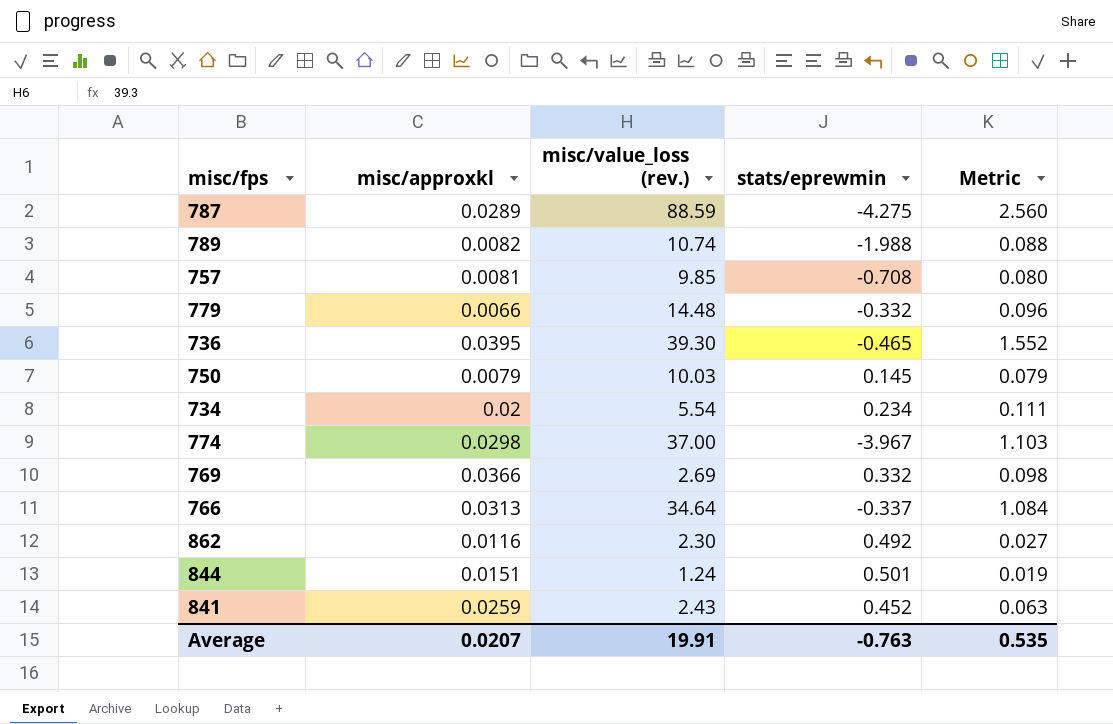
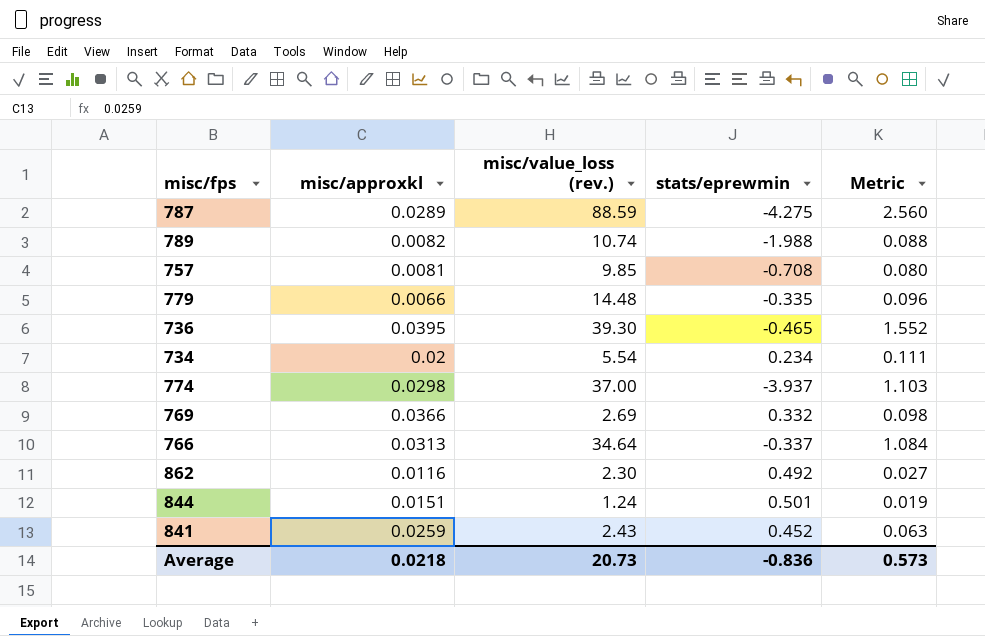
row 750: 0.0079 | 10.03 | 0.145 | 0.079 -> none
779 | stats/eprewmin: -0.332 -> -0.335
774 | stats/eprewmin: -3.967 -> -3.937
Average | misc/approxkl: 0.0207 -> 0.0218
Average | misc/value_loss (rev.): 19.91 -> 20.73
Average | stats/eprewmin: -0.763 -> -0.836
Average | Metric: 0.535 -> 0.573

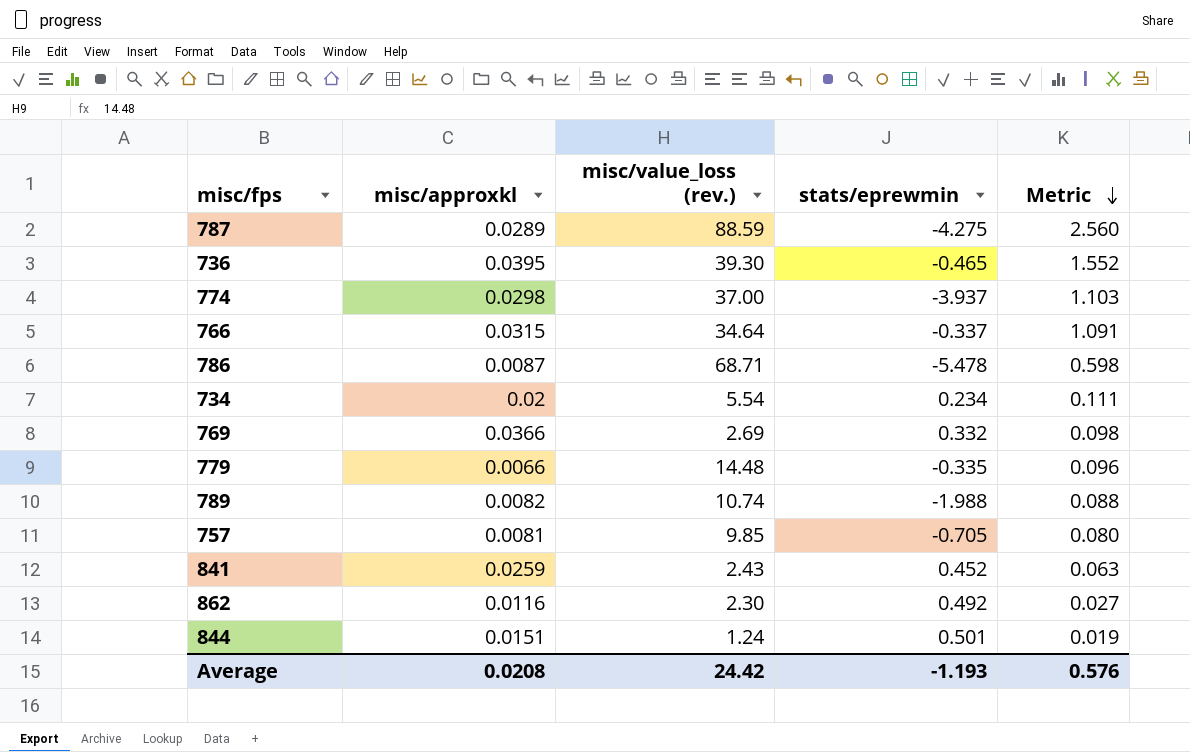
row order: none -> Metric descending
766 | misc/approxkl: 0.0313 -> 0.0315
766 | Metric: 1.084 -> 1.091
row 786: none -> 0.0087 | 68.71 | -5.478 | 0.598
757 | stats/eprewmin: -0.708 -> -0.705
Average | misc/approxkl: 0.0218 -> 0.0208
Average | misc/value_loss (rev.): 20.73 -> 24.42
Average | stats/eprewmin: -0.836 -> -1.193
Average | Metric: 0.573 -> 0.576

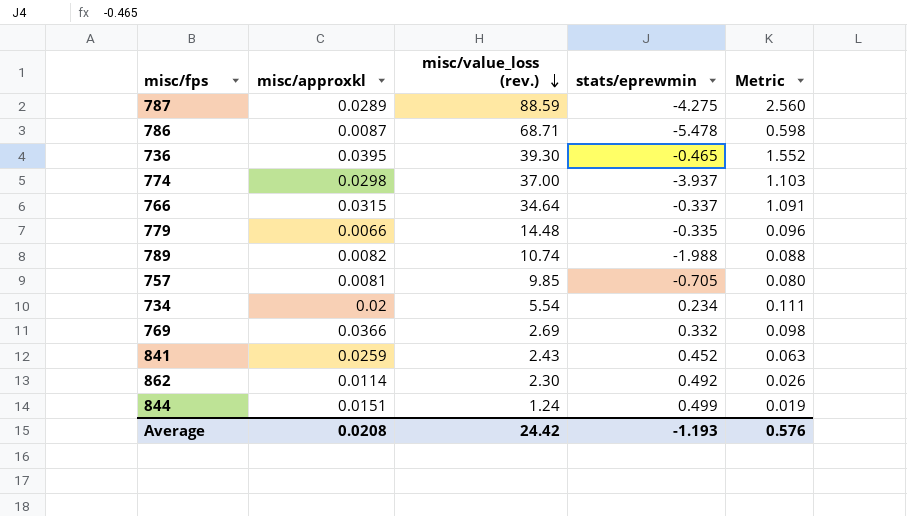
row order: Metric descending -> misc/value_loss (rev.) descending
862 | misc/approxkl: 0.0116 -> 0.0114
862 | Metric: 0.027 -> 0.026
844 | stats/eprewmin: 0.501 -> 0.499

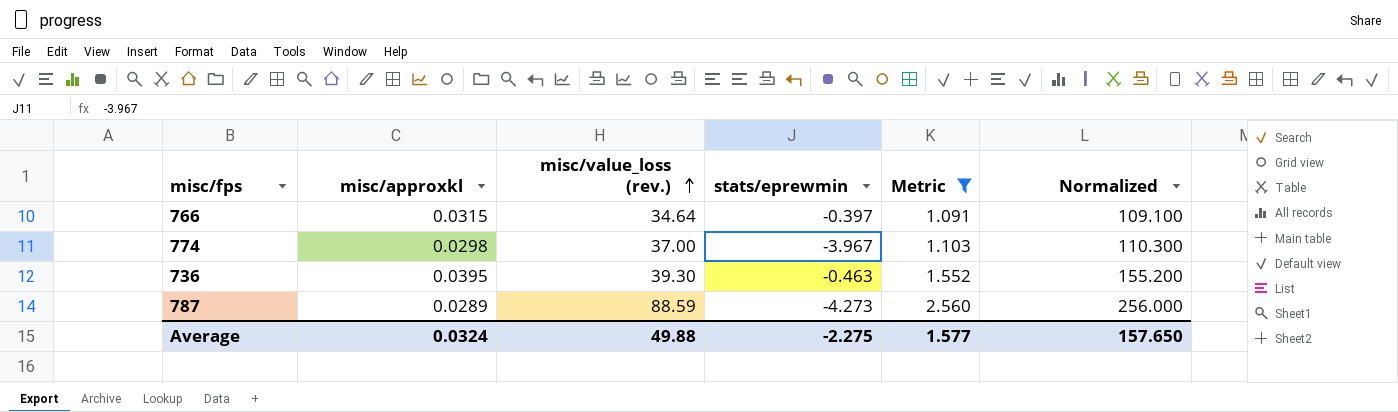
filter: none -> Metric >= 1.091
row order: misc/value_loss (rev.) descending -> misc/value_loss (rev.) ascending
column Normalized | formula: none -> [Metric] * 100
766 | stats/eprewmin: -0.337 -> -0.397
774 | stats/eprewmin: -3.937 -> -3.967
736 | stats/eprewmin: -0.465 -> -0.463
787 | stats/eprewmin: -4.275 -> -4.273
Average | misc/approxkl: 0.0208 -> 0.0324
Average | misc/value_loss (rev.): 24.42 -> 49.88
Average | stats/eprewmin: -1.193 -> -2.275
Average | Metric: 0.576 -> 1.577

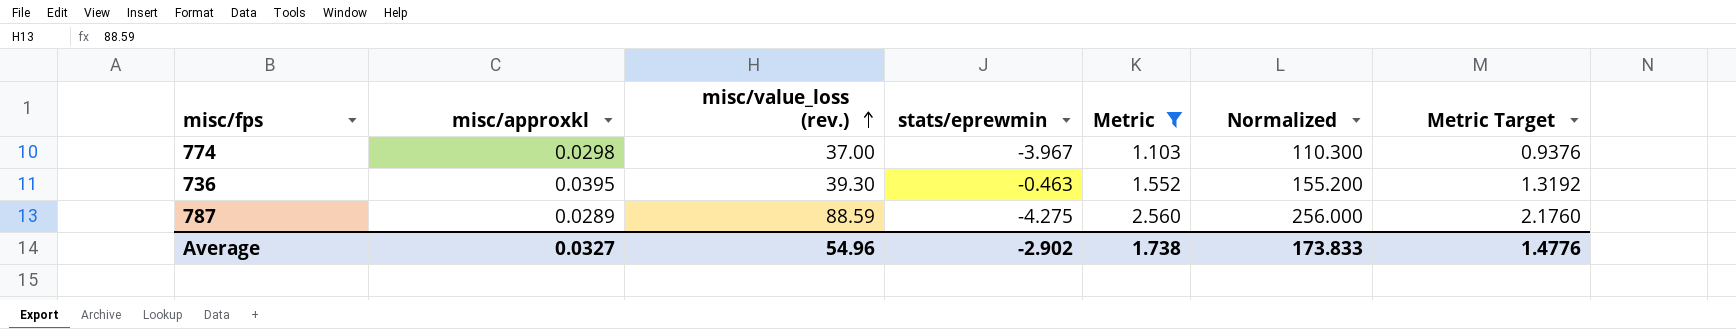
column Metric Target | formula: none -> [Metric] * 0.85
row 766: 0.0315 | 34.64 | -0.397 | 1.091 | 109.100 -> none
787 | stats/eprewmin: -4.273 -> -4.275
Average | misc/approxkl: 0.0324 -> 0.0327
Average | misc/value_loss (rev.): 49.88 -> 54.96
Average | stats/eprewmin: -2.275 -> -2.902
Average | Metric: 1.577 -> 1.738
Average | Normalized: 157.650 -> 173.833

